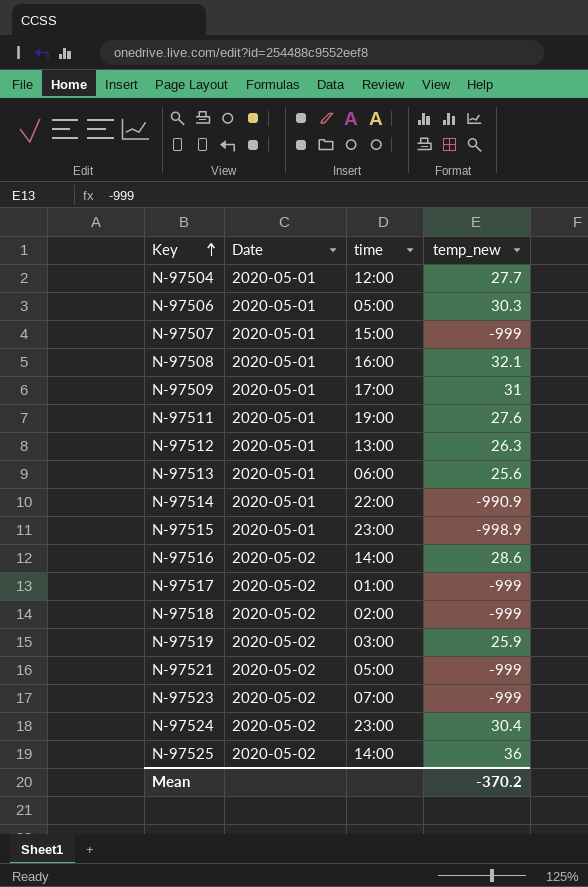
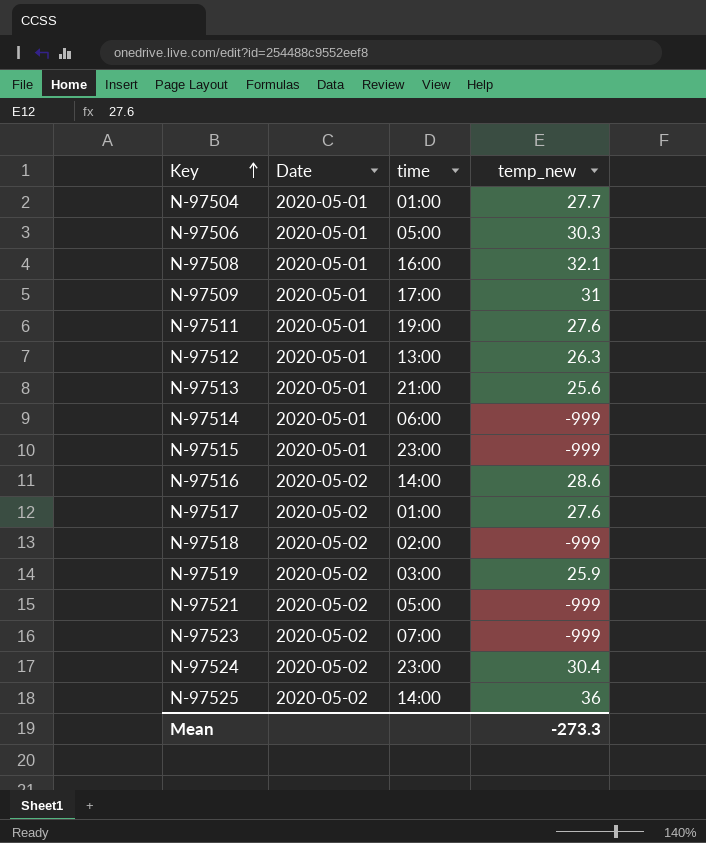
row N-97507: 2020-05-01 | 15:00 | -999 -> none
N-97504 | time: 12:00 -> 01:00
N-97513 | time: 06:00 -> 21:00
N-97514 | time: 22:00 -> 06:00
N-97514 | temp_new: -990.9 -> -999
N-97515 | temp_new: -998.9 -> -999
N-97517 | temp_new: -999 -> 27.6
Mean | temp_new: -370.2 -> -273.3

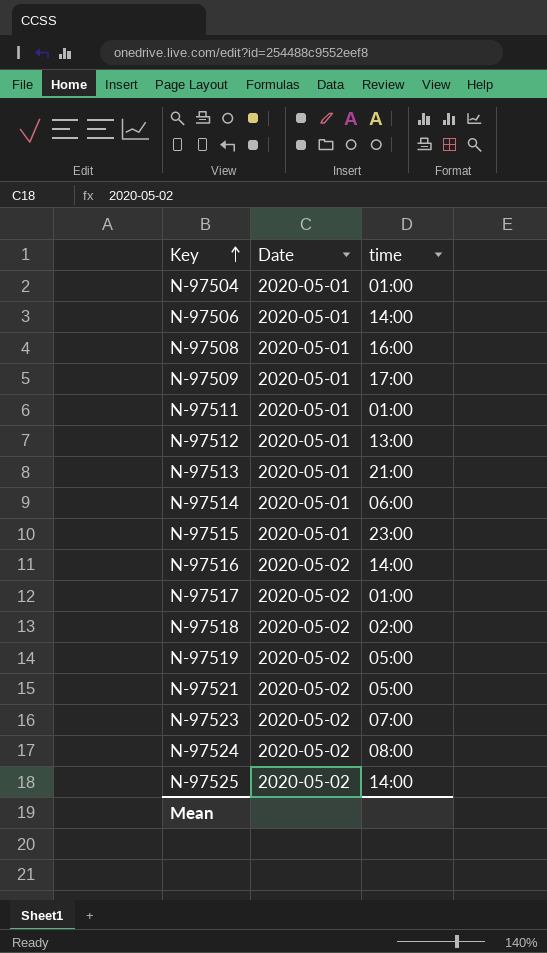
column temp_new | position: 4 -> none
N-97506 | time: 05:00 -> 14:00
N-97511 | time: 19:00 -> 01:00
N-97519 | time: 03:00 -> 05:00
N-97524 | time: 23:00 -> 08:00

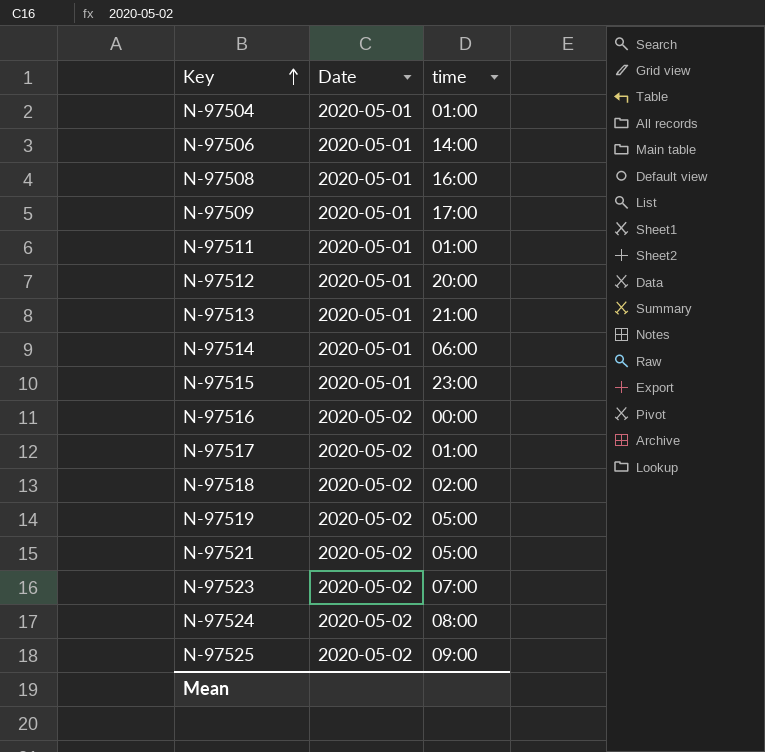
N-97512 | time: 13:00 -> 20:00
N-97516 | time: 14:00 -> 00:00
N-97525 | time: 14:00 -> 09:00

